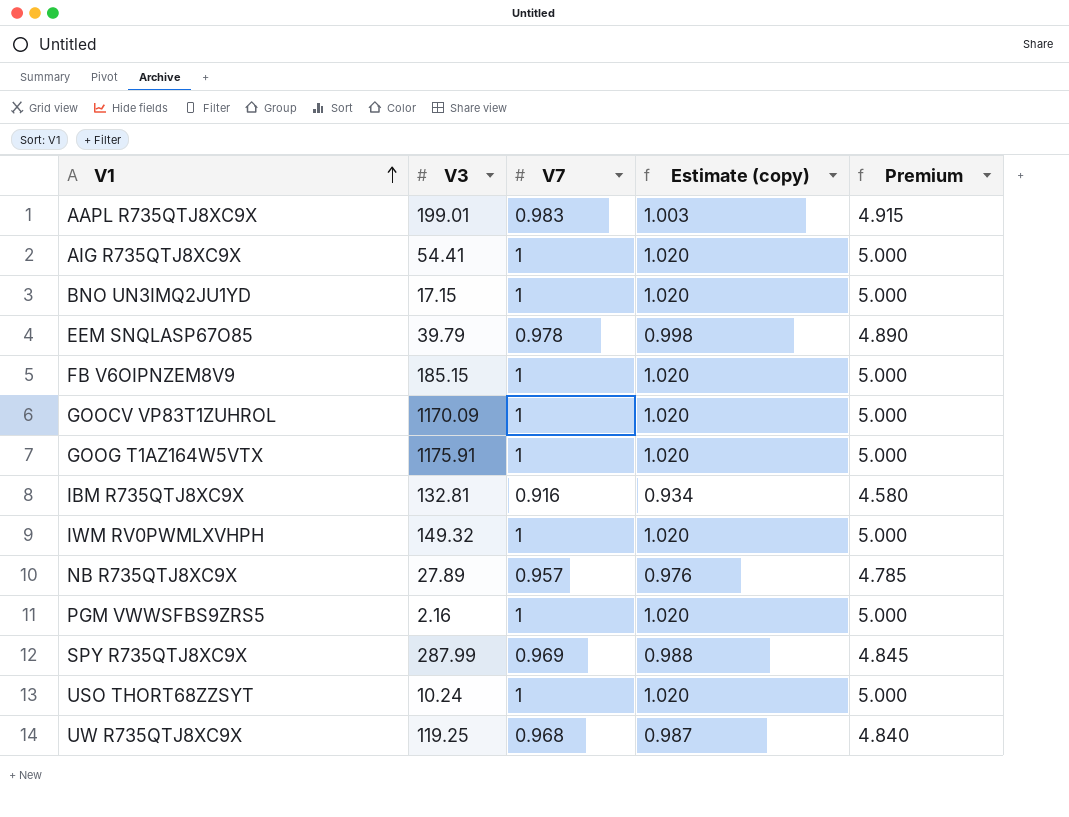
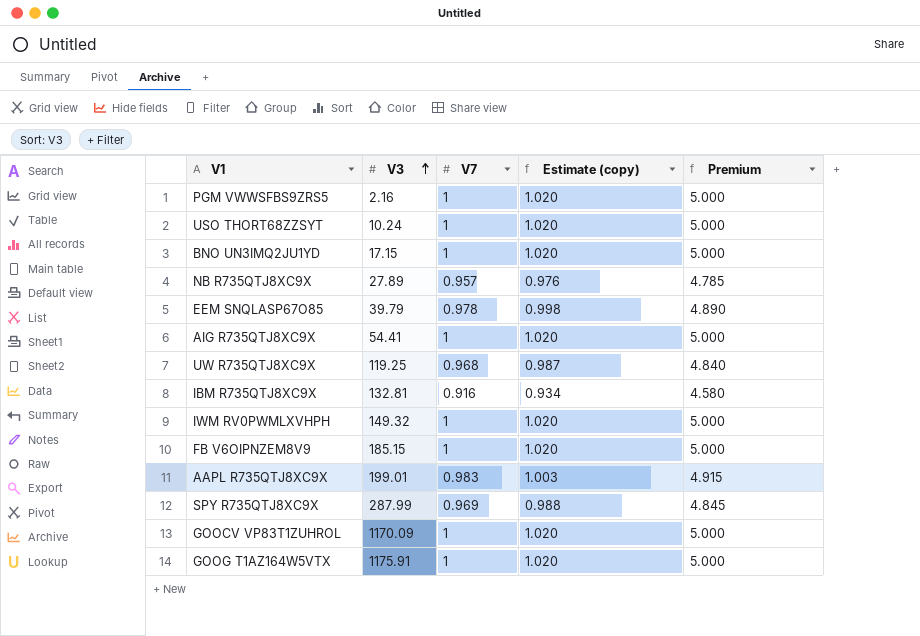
row order: V1 ascending -> V3 ascending

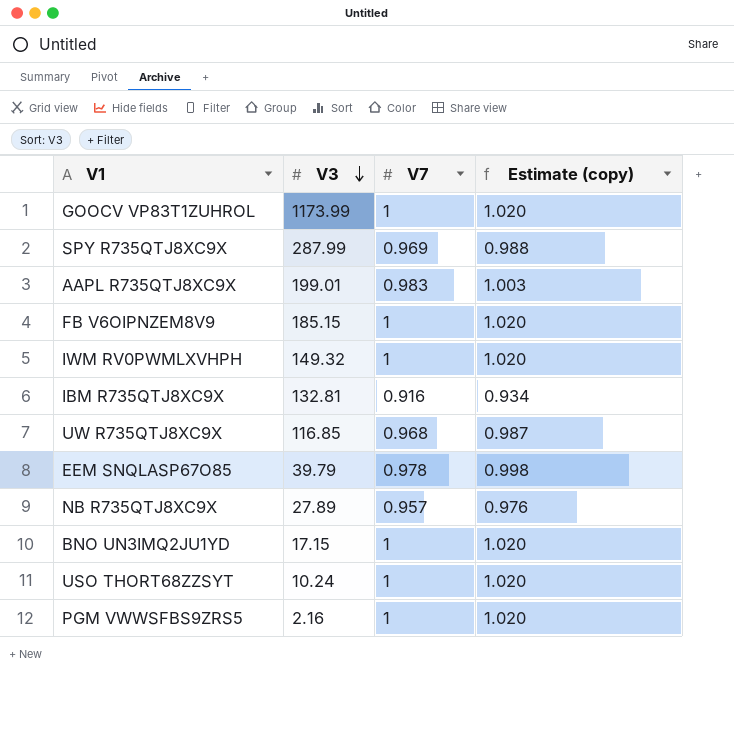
row order: V3 ascending -> V3 descending
column Premium | formula: [V7] * 5 -> none
row AIG R735QTJ8XC9X: 54.41 | 1 | 1.020 | 5.000 -> none
row GOOG T1AZ164W5VTX: 1175.91 | 1 | 1.020 | 5.000 -> none
GOOCV VP83T1ZUHROL | V3: 1170.09 -> 1173.99
UW R735QTJ8XC9X | V3: 119.25 -> 116.85

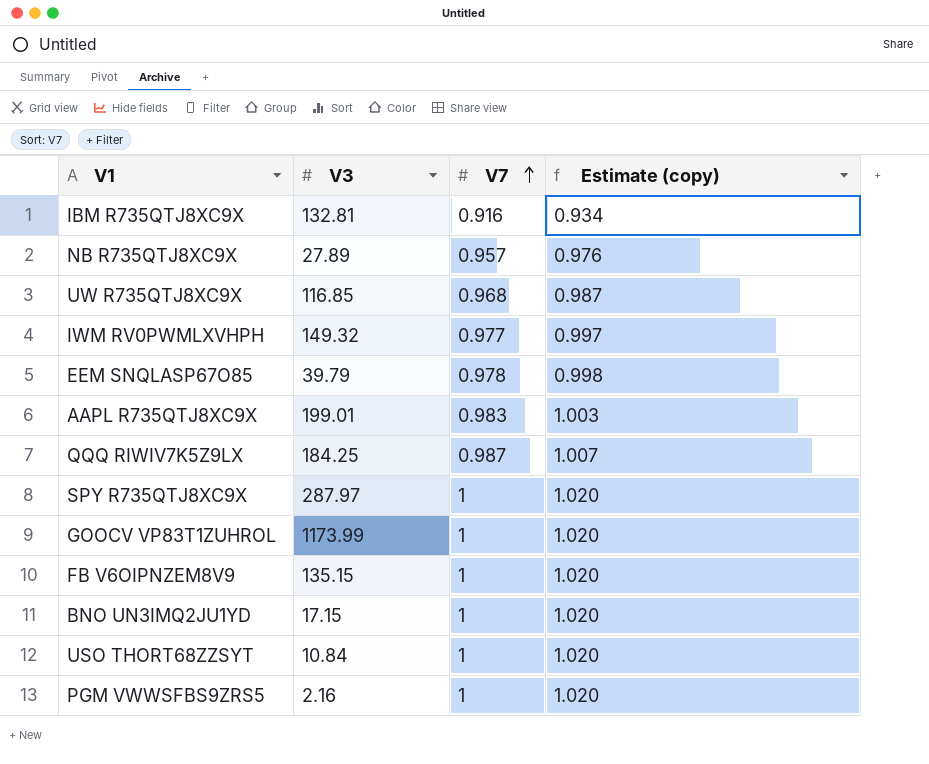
row order: V3 descending -> V7 ascending
IWM RV0PWMLXVHPH | V7: 1 -> 0.977
IWM RV0PWMLXVHPH | Estimate (copy): 1.020 -> 0.997
row QQQ RIWIV7K5Z9LX: none -> 184.25 | 0.987 | 1.007
SPY R735QTJ8XC9X | V3: 287.99 -> 287.97
SPY R735QTJ8XC9X | V7: 0.969 -> 1
SPY R735QTJ8XC9X | Estimate (copy): 0.988 -> 1.020
FB V6OIPNZEM8V9 | V3: 185.15 -> 135.15
USO THORT68ZZSYT | V3: 10.24 -> 10.84

